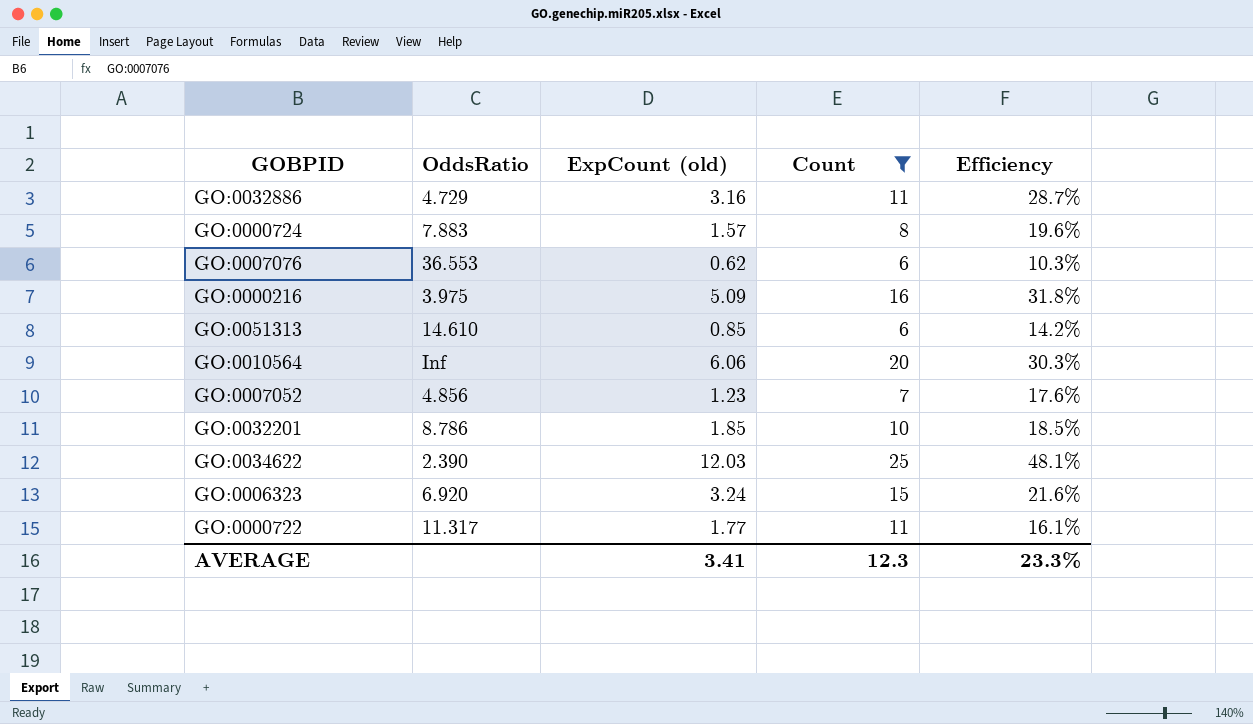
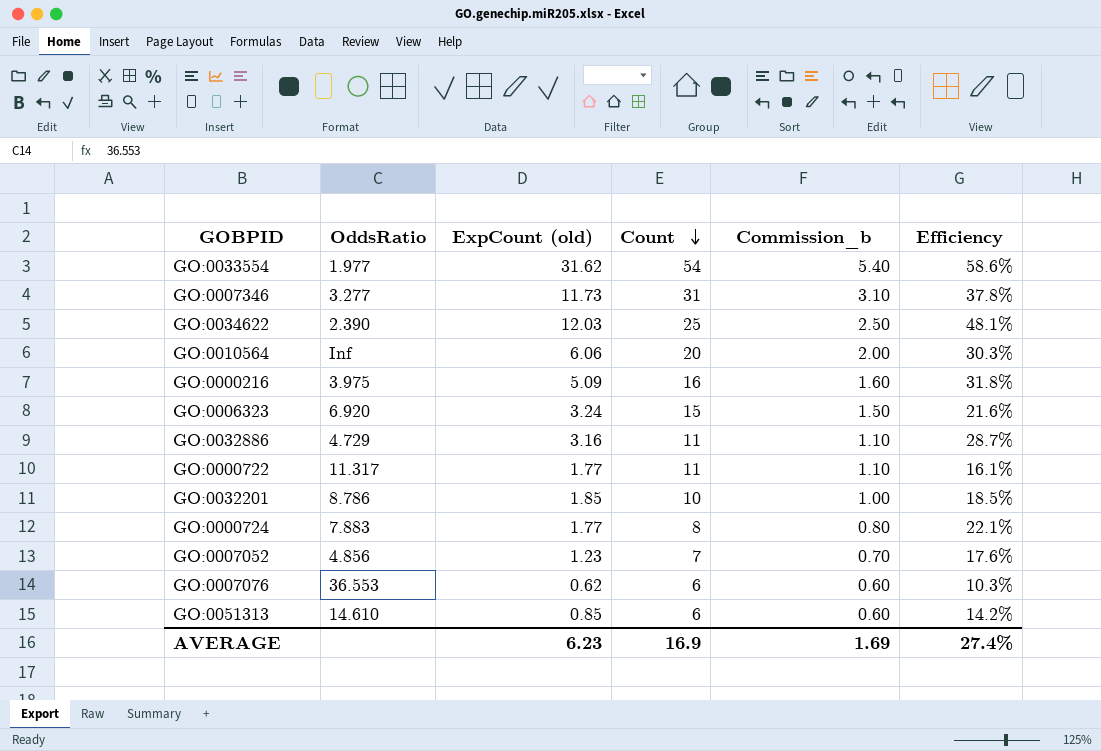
filter: Count <= 25 -> none
row order: none -> Count descending
column Commission_b | formula: none -> [Count] * 0.1
GO:0000724 | ExpCount (old): 1.57 -> 1.77
GO:0000724 | Efficiency: 19.6% -> 22.1%
AVERAGE | ExpCount (old): 3.41 -> 6.23
AVERAGE | Count: 12.3 -> 16.9
AVERAGE | Efficiency: 23.3% -> 27.4%

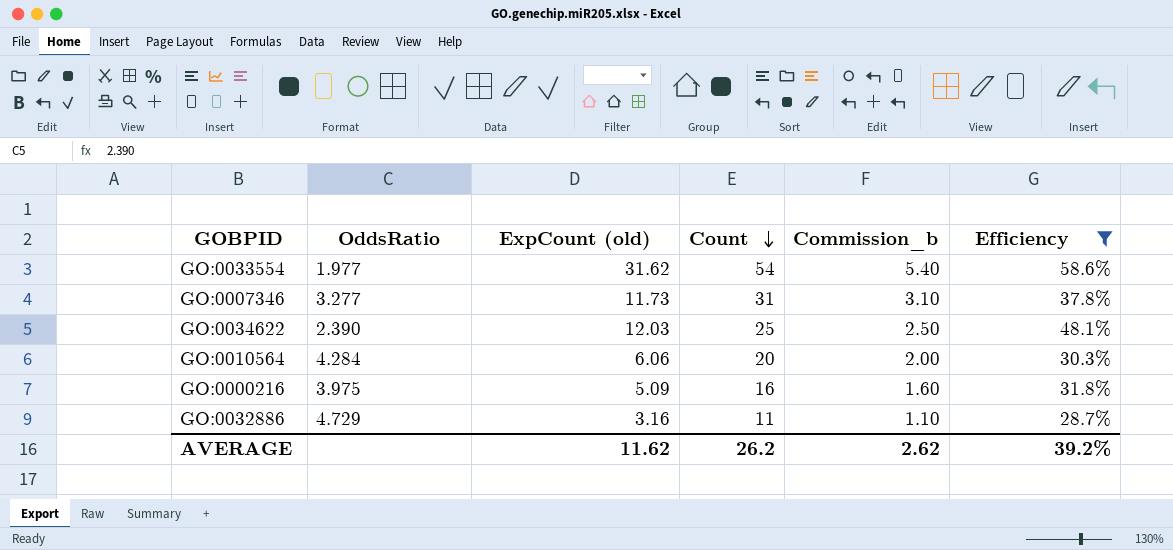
filter: none -> Efficiency >= 28.7%
GO:0010564 | OddsRatio: Inf -> 4.284
AVERAGE | ExpCount (old): 6.23 -> 11.62
AVERAGE | Count: 16.9 -> 26.2
AVERAGE | Commission_b: 1.69 -> 2.62
AVERAGE | Efficiency: 27.4% -> 39.2%

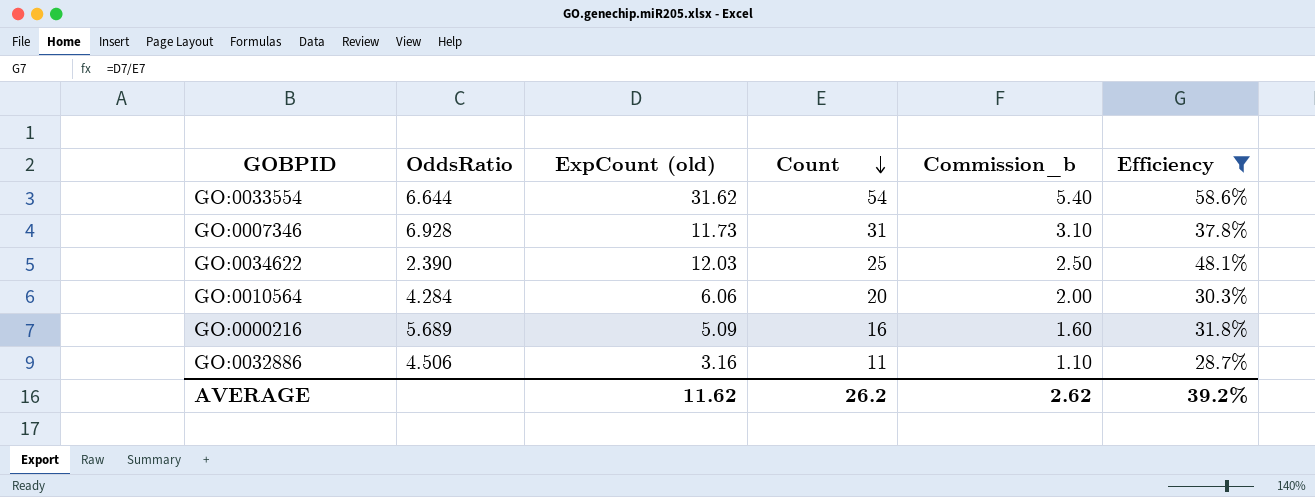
GO:0033554 | OddsRatio: 1.977 -> 6.644
GO:0007346 | OddsRatio: 3.277 -> 6.928
GO:0000216 | OddsRatio: 3.975 -> 5.689
GO:0032886 | OddsRatio: 4.729 -> 4.506

